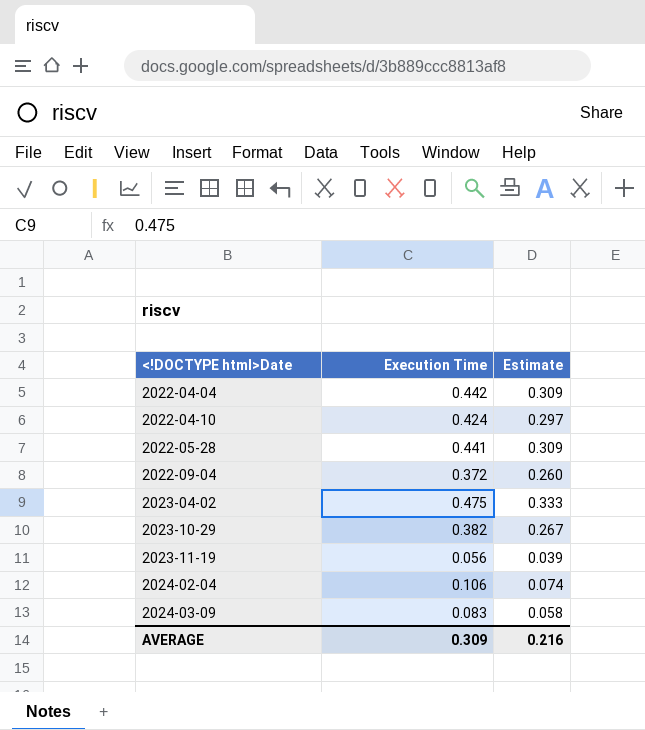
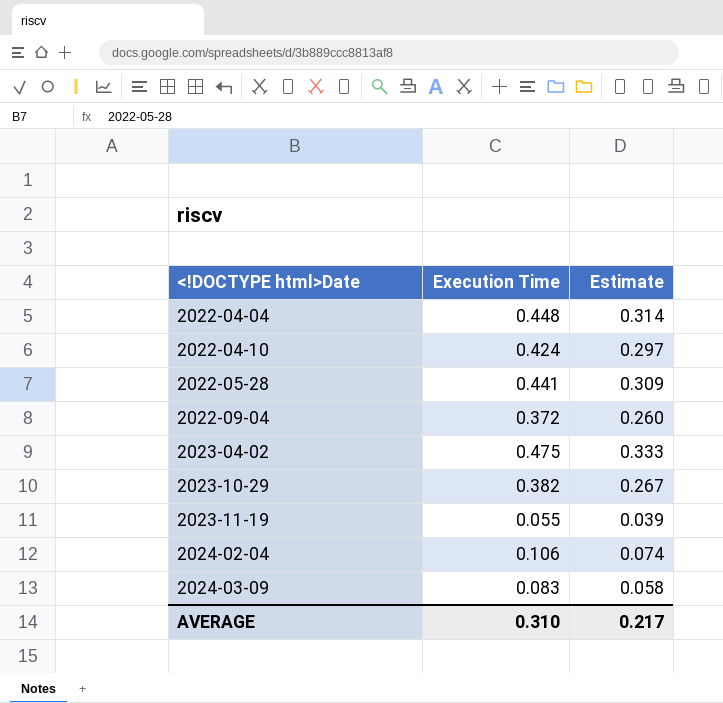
2022-04-04 | Execution Time: 0.442 -> 0.448
2022-04-04 | Estimate: 0.309 -> 0.314
2023-11-19 | Execution Time: 0.056 -> 0.055
AVERAGE | Execution Time: 0.309 -> 0.310
AVERAGE | Estimate: 0.216 -> 0.217

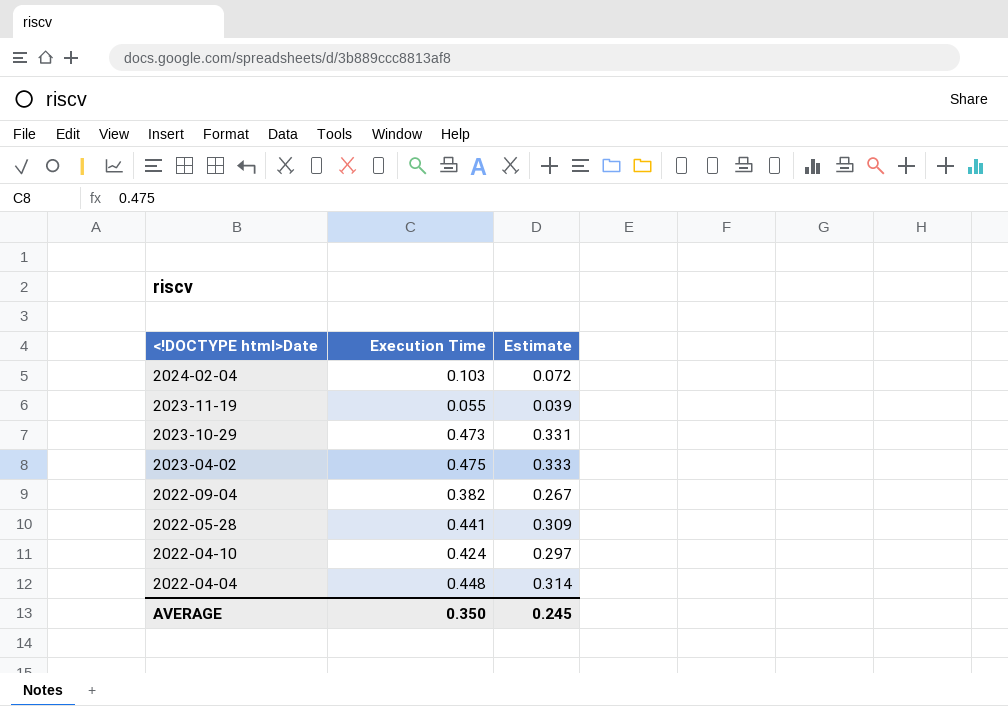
row order: <!DOCTYPE html>Date ascending -> <!DOCTYPE html>Date descending
row 2024-03-09: 0.083 | 0.058 -> none
2024-02-04 | Execution Time: 0.106 -> 0.103
2024-02-04 | Estimate: 0.074 -> 0.072
2023-10-29 | Execution Time: 0.382 -> 0.473
2023-10-29 | Estimate: 0.267 -> 0.331
2022-09-04 | Execution Time: 0.372 -> 0.382
2022-09-04 | Estimate: 0.260 -> 0.267
AVERAGE | Execution Time: 0.310 -> 0.350
AVERAGE | Estimate: 0.217 -> 0.245

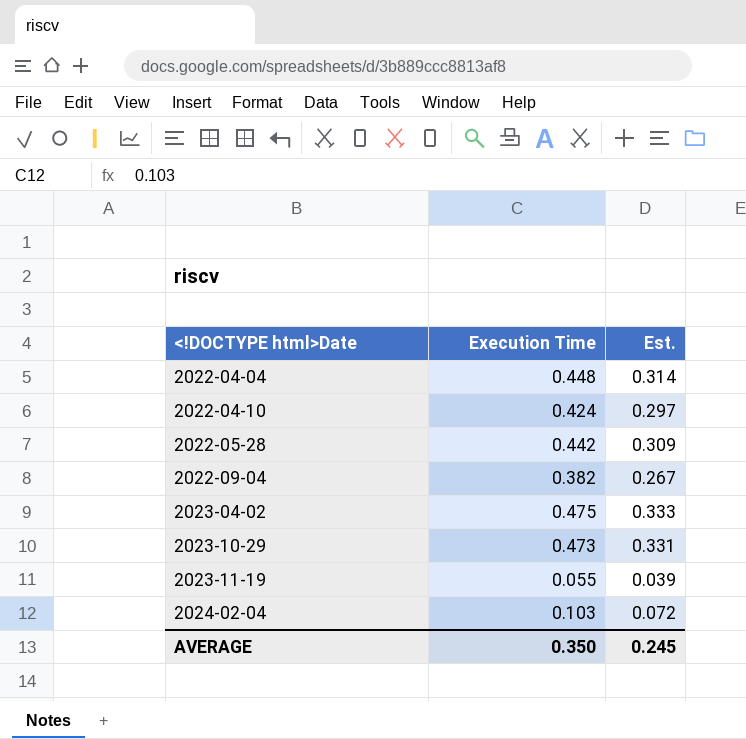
row order: <!DOCTYPE html>Date descending -> <!DOCTYPE html>Date ascending
column name: Estimate -> Est.
2022-05-28 | Execution Time: 0.441 -> 0.442

